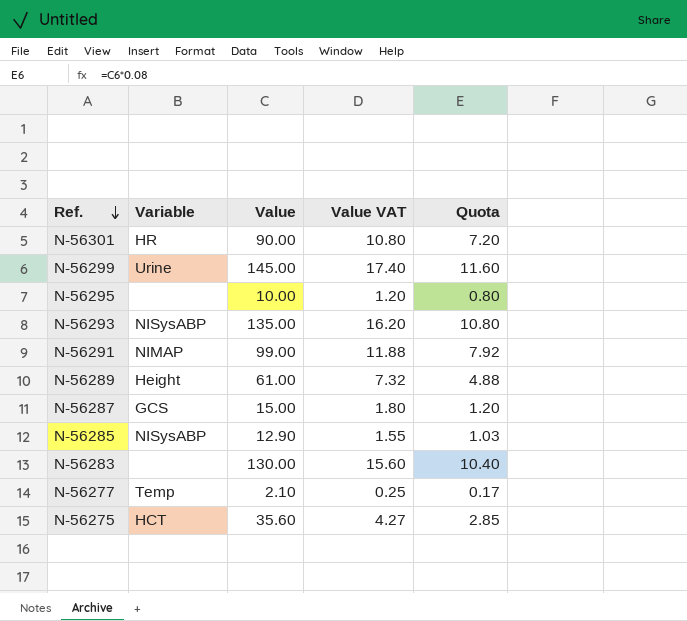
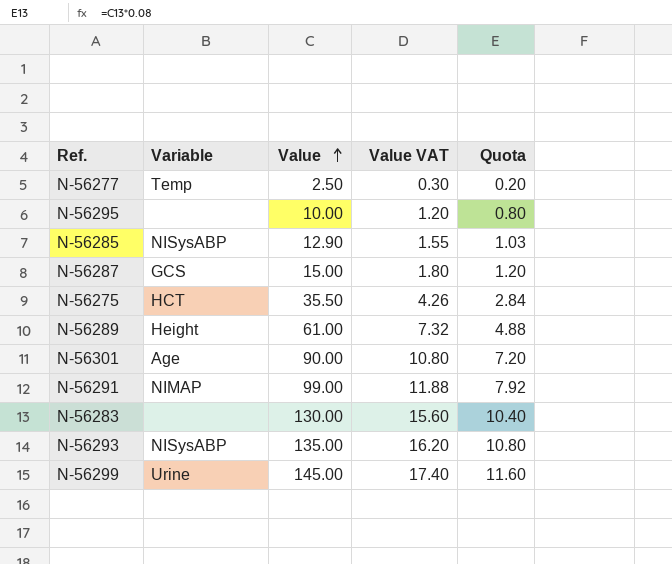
row order: Ref. descending -> Value ascending
N-56277 | Value: 2.10 -> 2.50
N-56277 | Value VAT: 0.25 -> 0.30
N-56277 | Quota: 0.17 -> 0.20
N-56275 | Value: 35.60 -> 35.50
N-56275 | Value VAT: 4.27 -> 4.26
N-56275 | Quota: 2.85 -> 2.84
N-56301 | Variable: HR -> Age

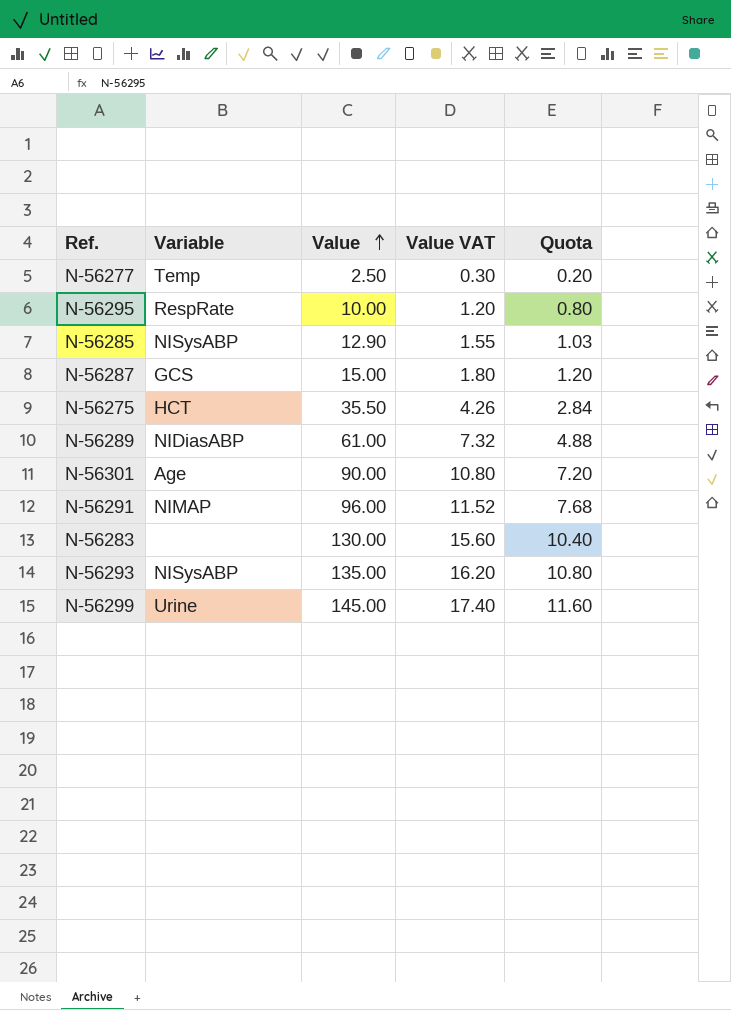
N-56295 | Variable: none -> RespRate
N-56289 | Variable: Height -> NIDiasABP
N-56291 | Value: 99.00 -> 96.00
N-56291 | Value VAT: 11.88 -> 11.52
N-56291 | Quota: 7.92 -> 7.68

